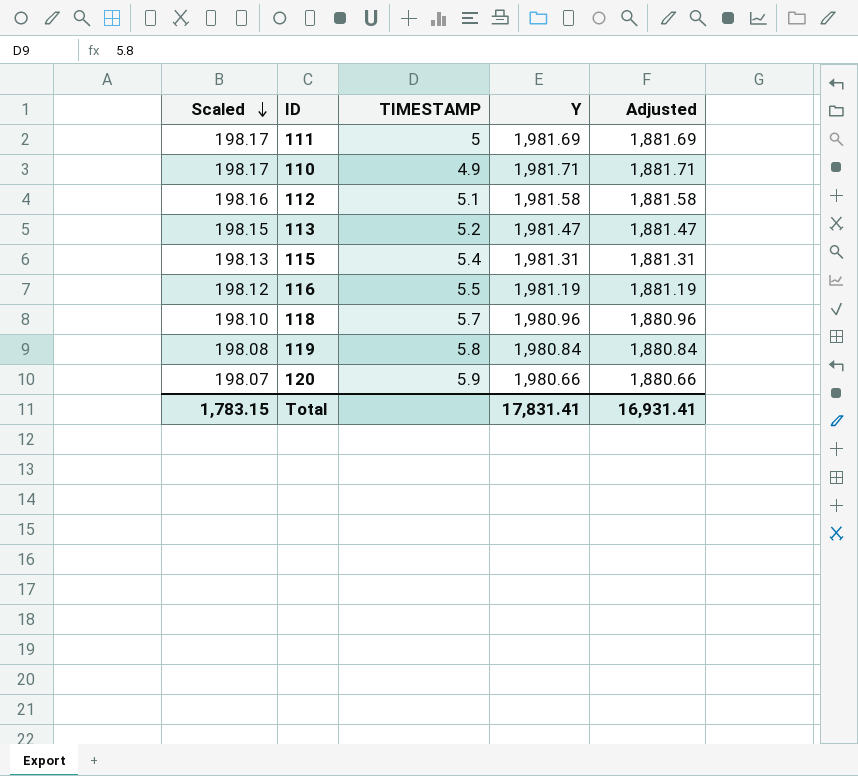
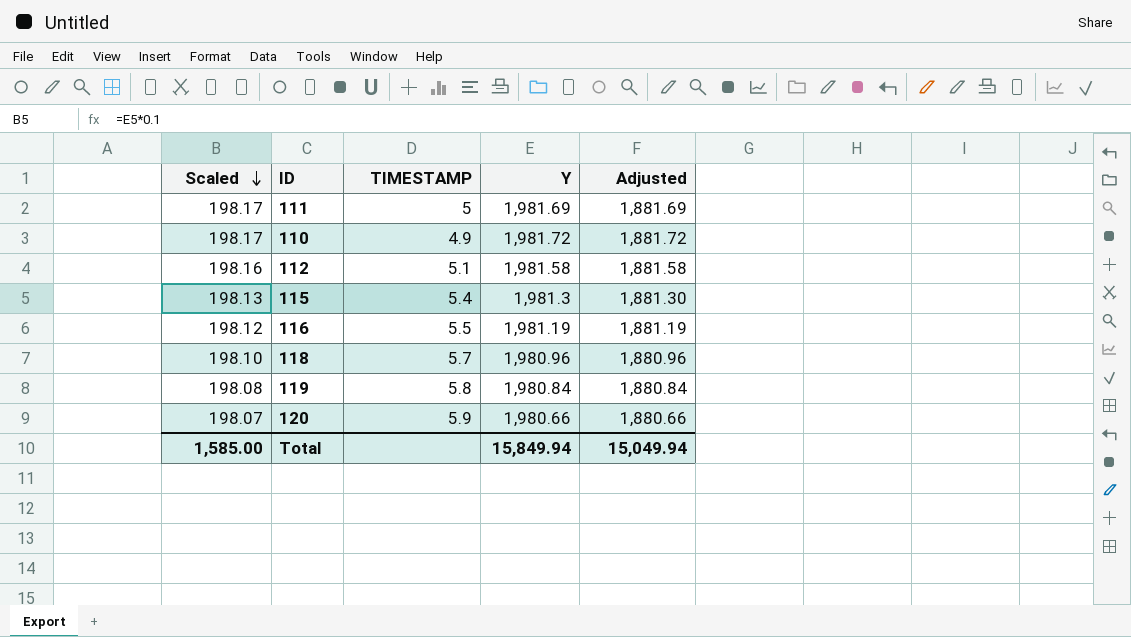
row 113: 198.15 | 5.2 | 1,981.47 | 1,881.47 -> none
110 | Y: 1,981.71 -> 1,981.72
110 | Adjusted: 1,881.71 -> 1,881.72
115 | Y: 1,981.31 -> 1,981.3
115 | Adjusted: 1,881.31 -> 1,881.30
Total | Scaled: 1,783.15 -> 1,585.00
Total | Y: 17,831.41 -> 15,849.94
Total | Adjusted: 16,931.41 -> 15,049.94

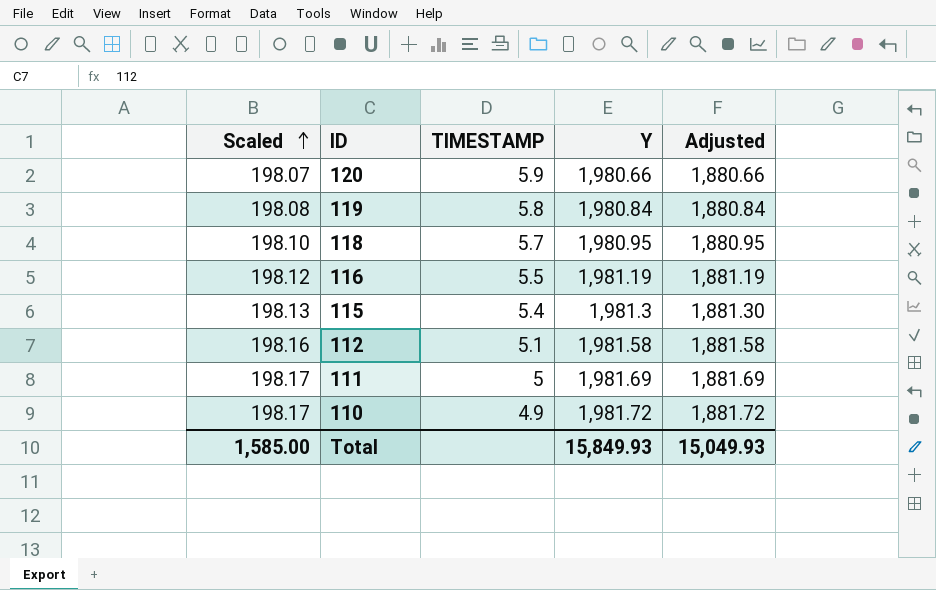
row order: Scaled descending -> Scaled ascending
118 | Y: 1,980.96 -> 1,980.95
118 | Adjusted: 1,880.96 -> 1,880.95
Total | Y: 15,849.94 -> 15,849.93
Total | Adjusted: 15,049.94 -> 15,049.93

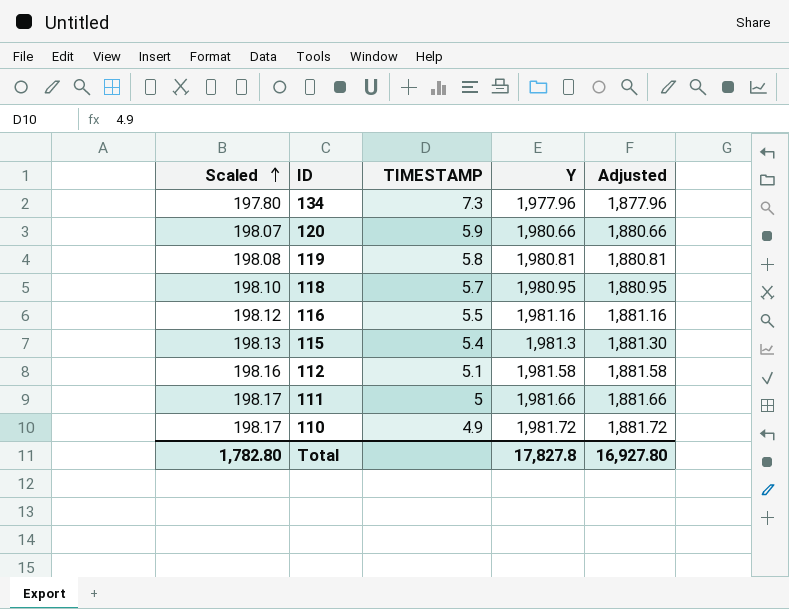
row 134: none -> 197.80 | 7.3 | 1,977.96 | 1,877.96
119 | Y: 1,980.84 -> 1,980.81
119 | Adjusted: 1,880.84 -> 1,880.81
116 | Y: 1,981.19 -> 1,981.16
116 | Adjusted: 1,881.19 -> 1,881.16
111 | Y: 1,981.69 -> 1,981.66
111 | Adjusted: 1,881.69 -> 1,881.66
Total | Scaled: 1,585.00 -> 1,782.80
Total | Y: 15,849.93 -> 17,827.8
Total | Adjusted: 15,049.93 -> 16,927.80

